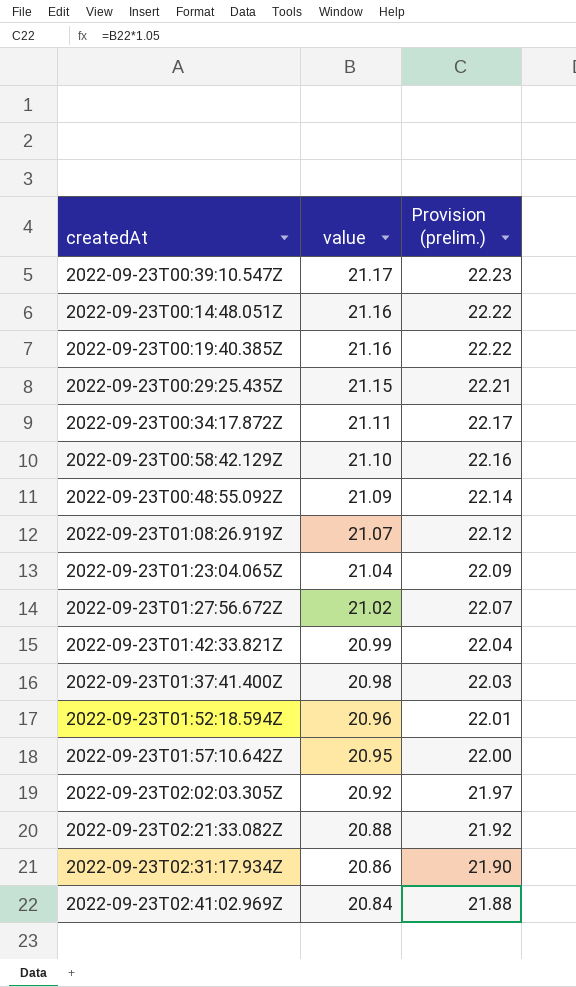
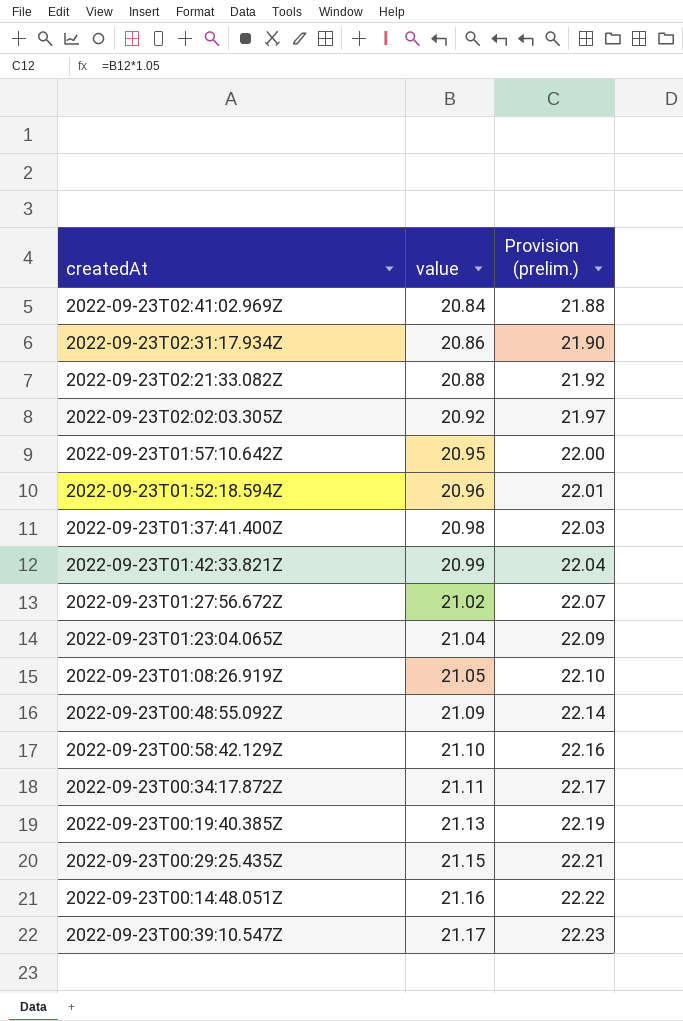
row order: value descending -> value ascending
2022-09-23T01:08:26.919Z | value: 21.07 -> 21.05
2022-09-23T01:08:26.919Z | Provision (prelim.): 22.12 -> 22.10
2022-09-23T00:19:40.385Z | value: 21.16 -> 21.13
2022-09-23T00:19:40.385Z | Provision (prelim.): 22.22 -> 22.19

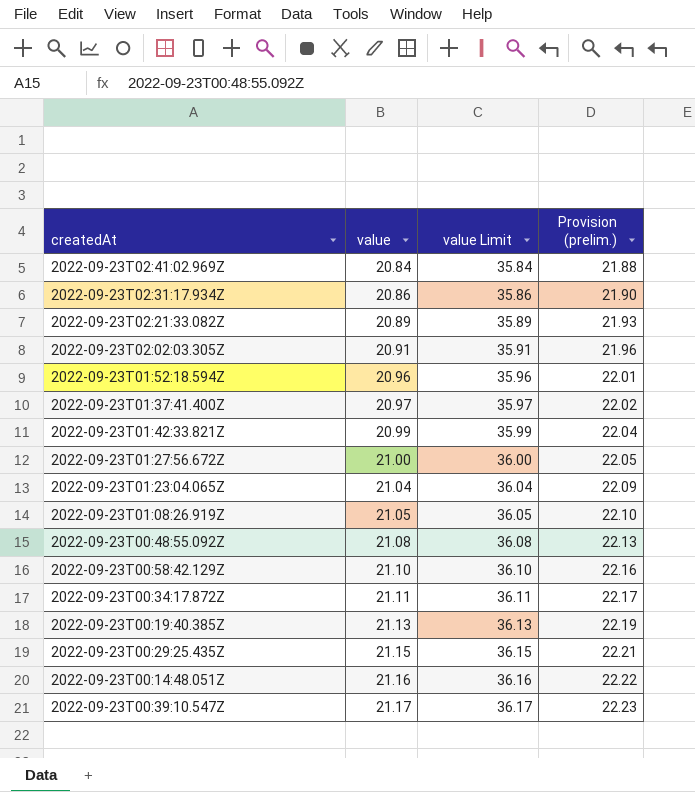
column value Limit | formula: none -> [value] + 15
row 2022-09-23T01:57:10.642Z: 20.95 | 22.00 -> none
2022-09-23T02:21:33.082Z | value: 20.88 -> 20.89
2022-09-23T02:21:33.082Z | Provision (prelim.): 21.92 -> 21.93
2022-09-23T02:02:03.305Z | value: 20.92 -> 20.91
2022-09-23T02:02:03.305Z | Provision (prelim.): 21.97 -> 21.96
2022-09-23T01:37:41.400Z | value: 20.98 -> 20.97
2022-09-23T01:37:41.400Z | Provision (prelim.): 22.03 -> 22.02
2022-09-23T01:27:56.672Z | value: 21.02 -> 21.00
2022-09-23T01:27:56.672Z | Provision (prelim.): 22.07 -> 22.05
2022-09-23T00:48:55.092Z | value: 21.09 -> 21.08
2022-09-23T00:48:55.092Z | Provision (prelim.): 22.14 -> 22.13

